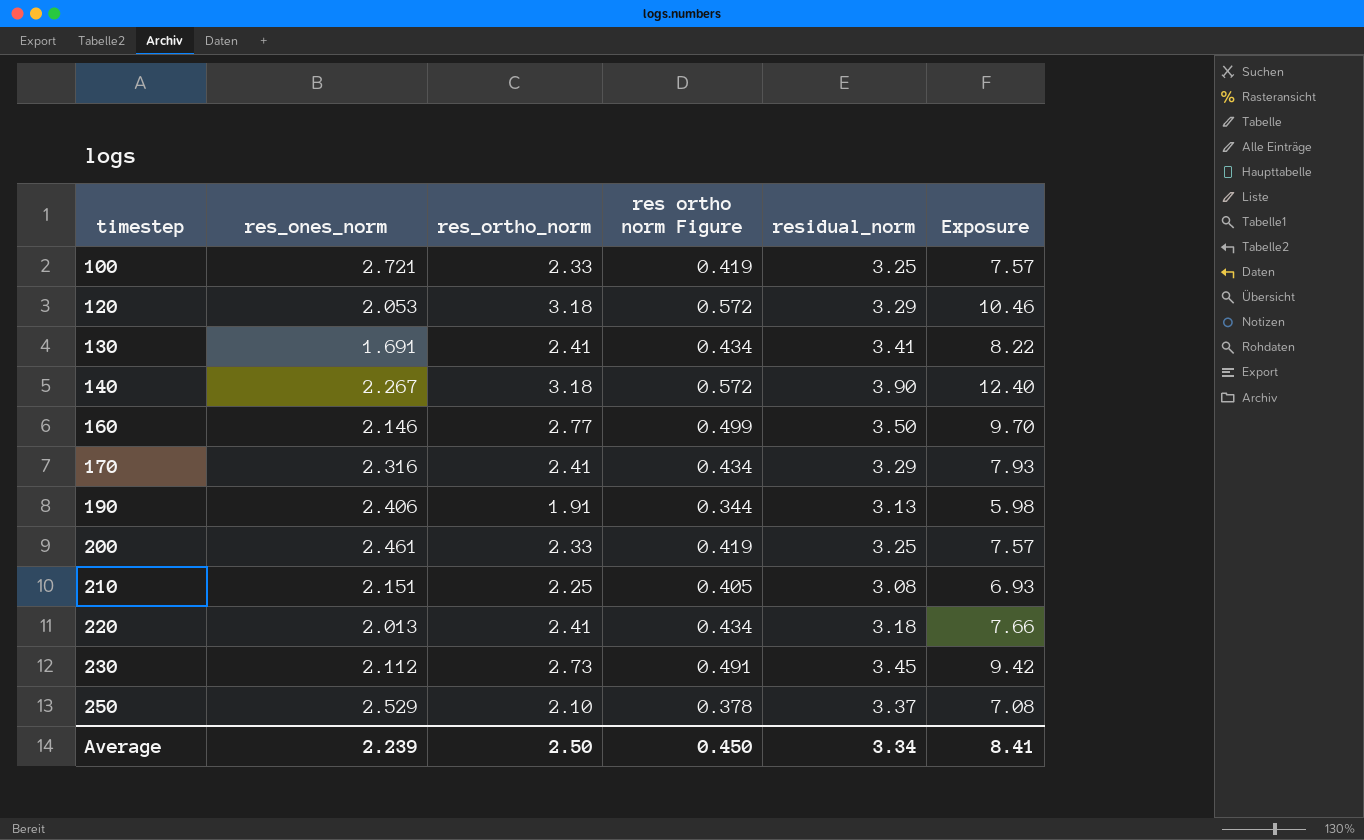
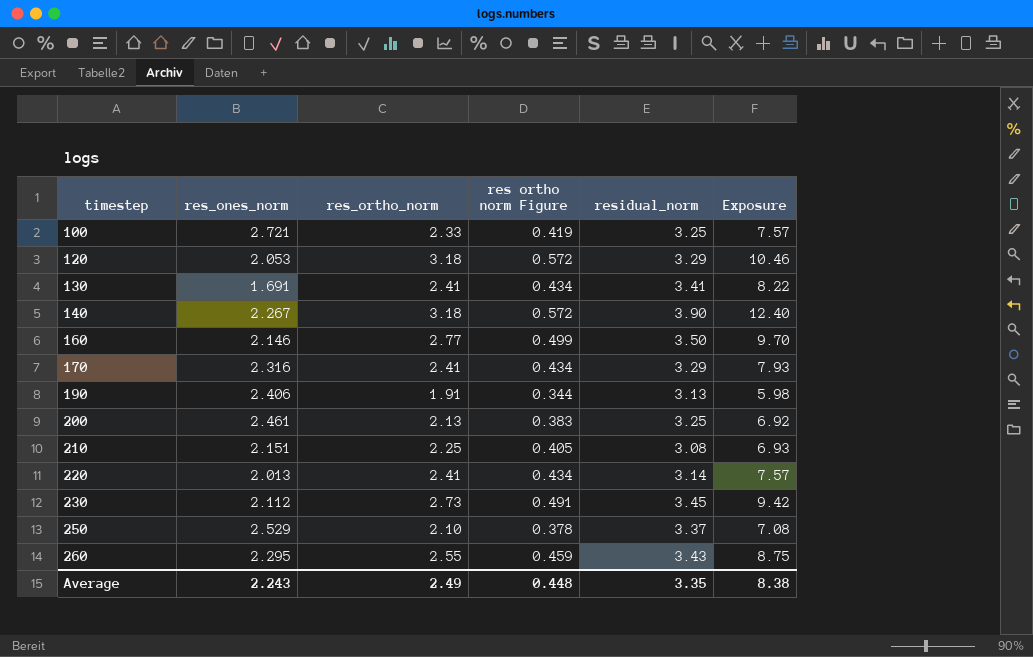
200 | res_ortho_norm: 2.33 -> 2.13
200 | res ortho norm Figure: 0.419 -> 0.383
200 | Exposure: 7.57 -> 6.92
220 | residual_norm: 3.18 -> 3.14
220 | Exposure: 7.66 -> 7.57
row 260: none -> 2.295 | 2.55 | 0.459 | 3.43 | 8.75
Average | res_ones_norm: 2.239 -> 2.243
Average | res_ortho_norm: 2.50 -> 2.49
Average | res ortho norm Figure: 0.450 -> 0.448
Average | residual_norm: 3.34 -> 3.35
Average | Exposure: 8.41 -> 8.38

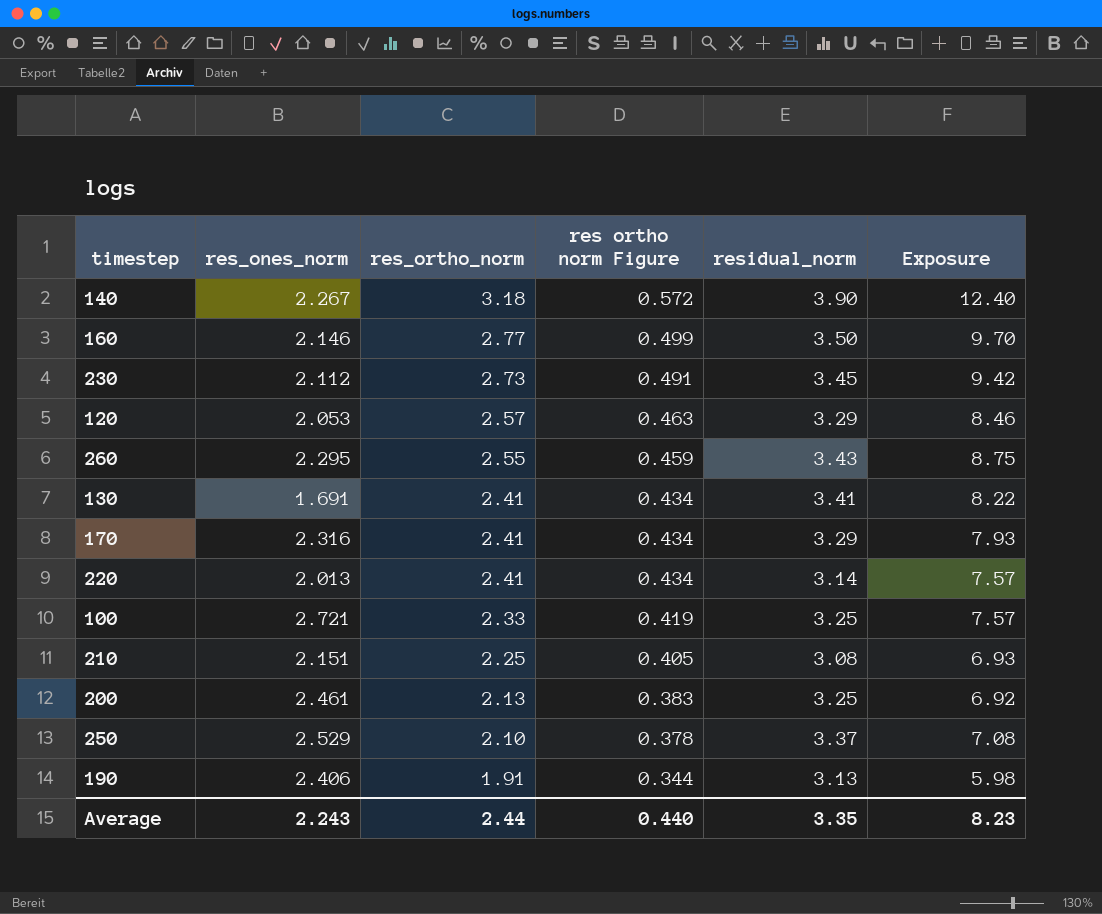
row order: timestep ascending -> res_ortho_norm descending
120 | res_ortho_norm: 3.18 -> 2.57
120 | res ortho norm Figure: 0.572 -> 0.463
120 | Exposure: 10.46 -> 8.46
Average | res_ortho_norm: 2.49 -> 2.44
Average | res ortho norm Figure: 0.448 -> 0.440
Average | Exposure: 8.38 -> 8.23

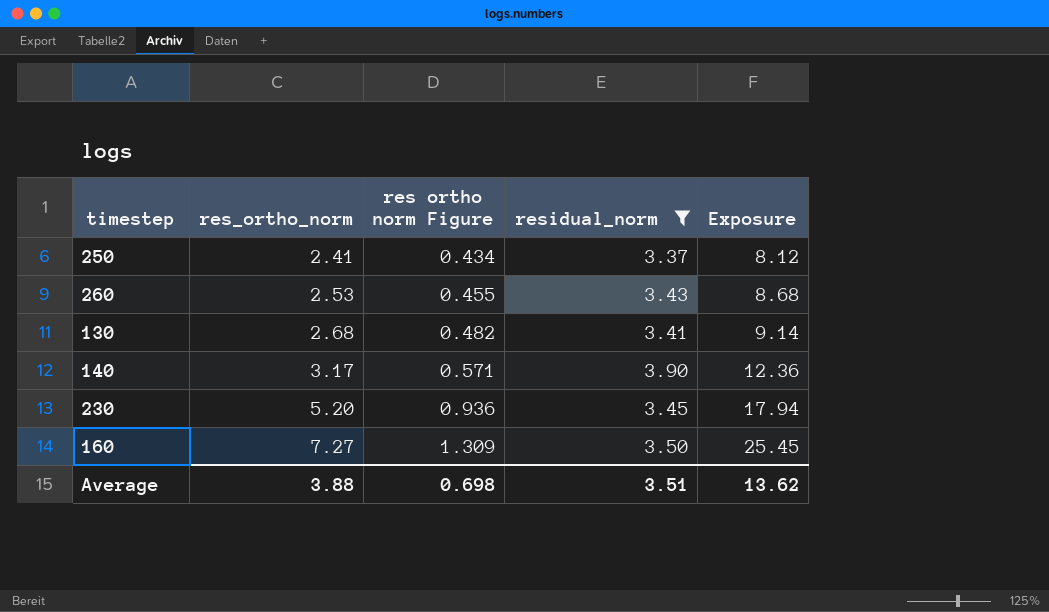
filter: none -> residual_norm >= 3.37
row order: res_ortho_norm descending -> res_ortho_norm ascending
column res_ones_norm | position: 2 -> none
250 | res_ortho_norm: 2.10 -> 2.41
250 | res ortho norm Figure: 0.378 -> 0.434
250 | Exposure: 7.08 -> 8.12
260 | res_ortho_norm: 2.55 -> 2.53
260 | res ortho norm Figure: 0.459 -> 0.455
260 | Exposure: 8.75 -> 8.68
130 | res_ortho_norm: 2.41 -> 2.68
130 | res ortho norm Figure: 0.434 -> 0.482
130 | Exposure: 8.22 -> 9.14
140 | res_ortho_norm: 3.18 -> 3.17
140 | res ortho norm Figure: 0.572 -> 0.571
140 | Exposure: 12.40 -> 12.36
230 | res_ortho_norm: 2.73 -> 5.20
230 | res ortho norm Figure: 0.491 -> 0.936
230 | Exposure: 9.42 -> 17.94
160 | res_ortho_norm: 2.77 -> 7.27
160 | res ortho norm Figure: 0.499 -> 1.309
160 | Exposure: 9.70 -> 25.45
Average | res_ortho_norm: 2.44 -> 3.88
Average | res ortho norm Figure: 0.440 -> 0.698
Average | residual_norm: 3.35 -> 3.51
Average | Exposure: 8.23 -> 13.62

